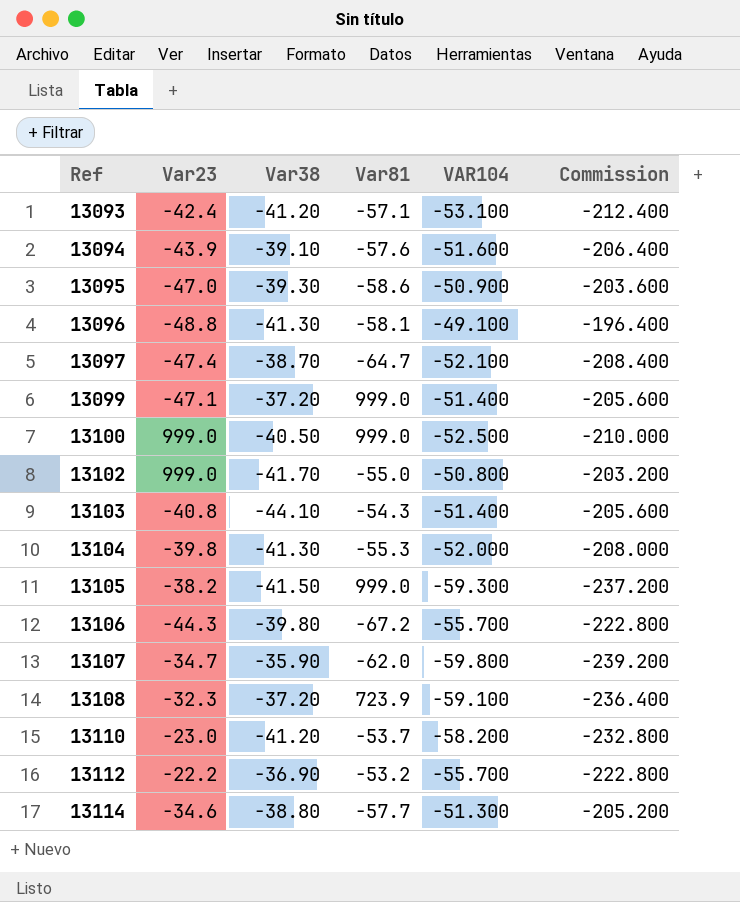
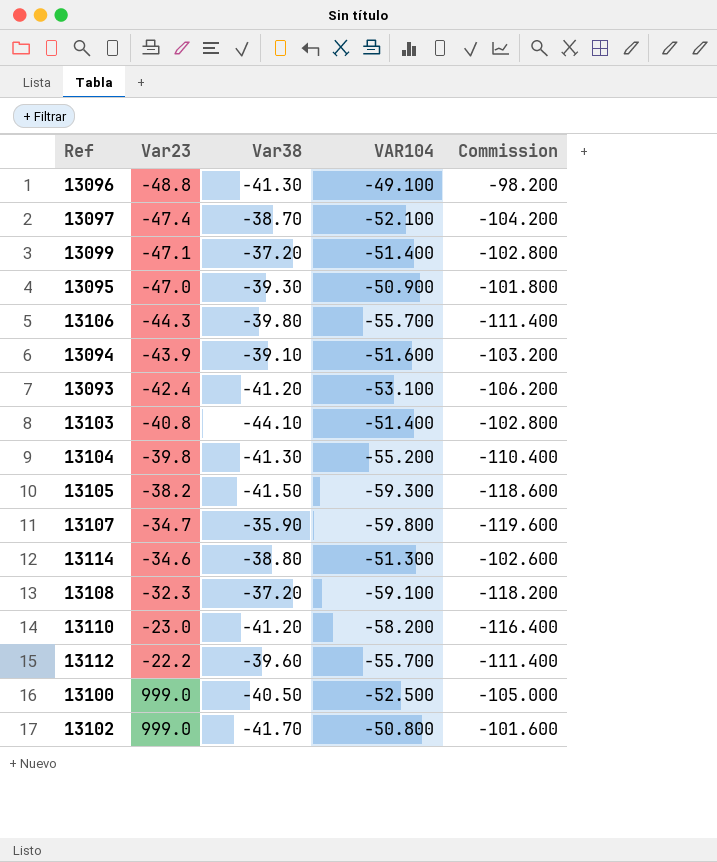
row order: Ref ascending -> Var23 ascending
column Var81 | position: 4 -> none
column Commission | formula: [VAR104] * 4 -> [VAR104] * 2
13104 | VAR104: -52.000 -> -55.200
13112 | Var38: -36.90 -> -39.60

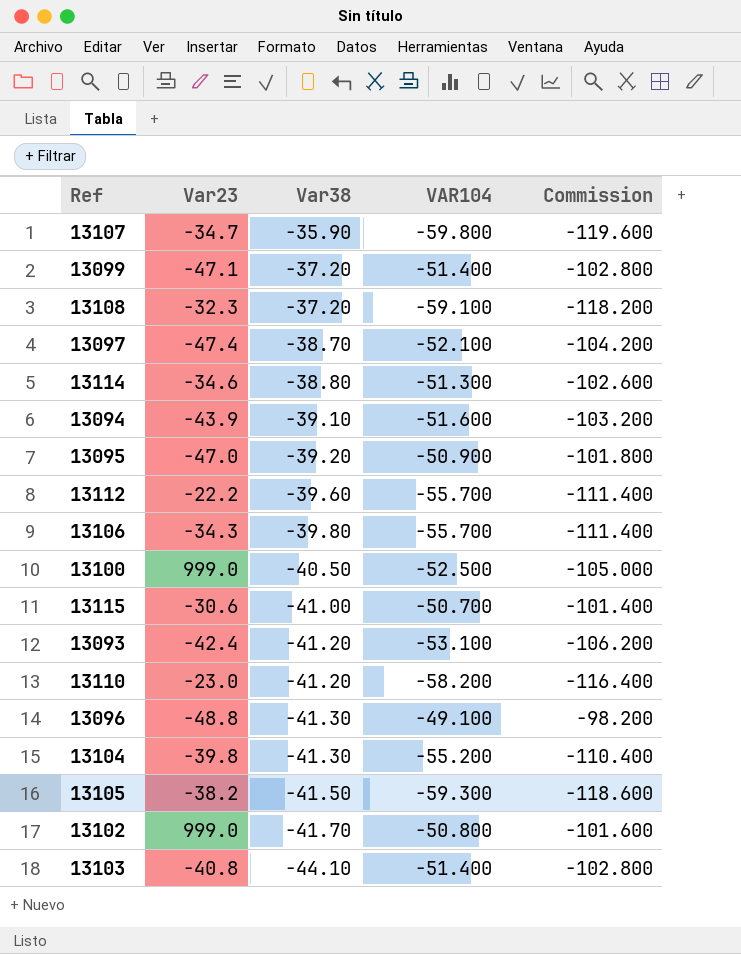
row order: Var23 ascending -> Var38 descending
13095 | Var38: -39.30 -> -39.20
13106 | Var23: -44.3 -> -34.3
row 13115: none -> -30.6 | -41.00 | -50.700 | -101.400

